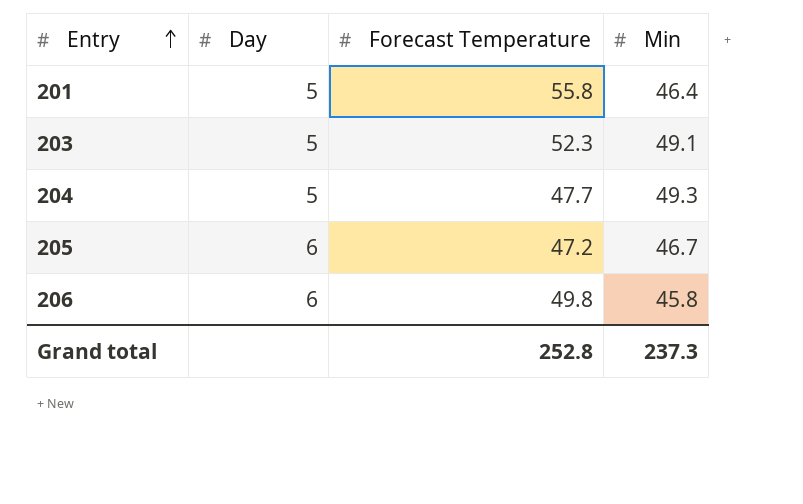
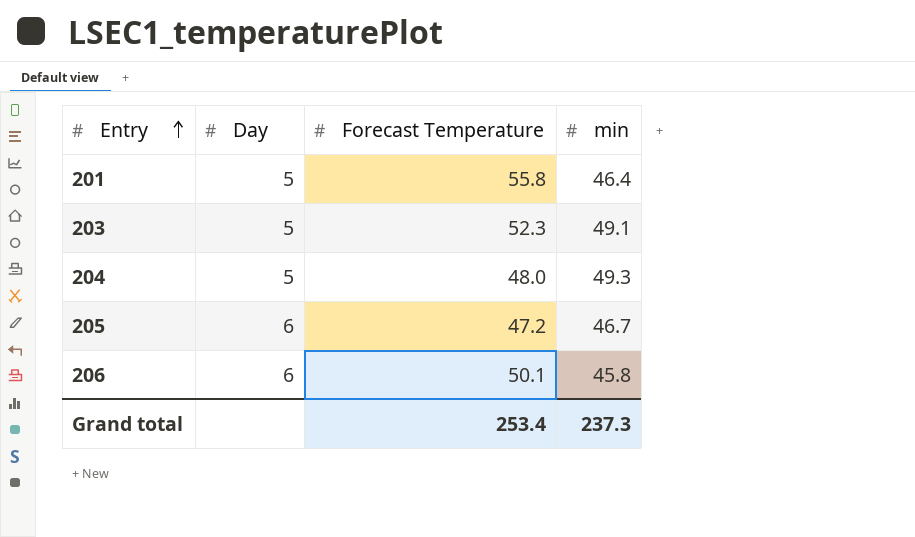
column name: Min -> min
204 | Forecast Temperature: 47.7 -> 48.0
206 | Forecast Temperature: 49.8 -> 50.1
Grand total | Forecast Temperature: 252.8 -> 253.4

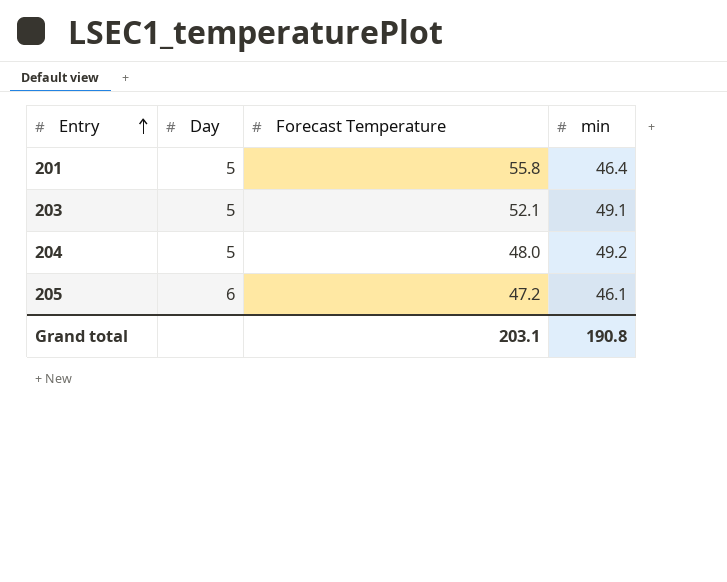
row 206: 6 | 50.1 | 45.8 -> none
203 | Forecast Temperature: 52.3 -> 52.1
204 | min: 49.3 -> 49.2
205 | min: 46.7 -> 46.1
Grand total | Forecast Temperature: 253.4 -> 203.1
Grand total | min: 237.3 -> 190.8

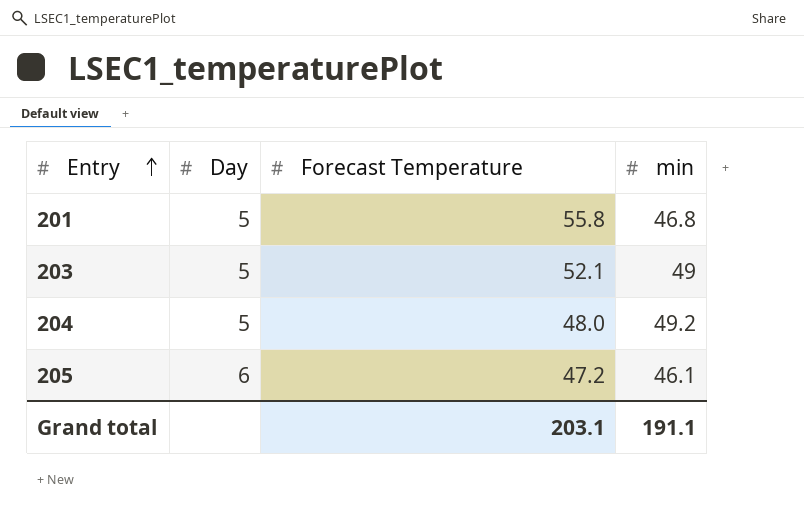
201 | min: 46.4 -> 46.8
203 | min: 49.1 -> 49
Grand total | min: 190.8 -> 191.1

